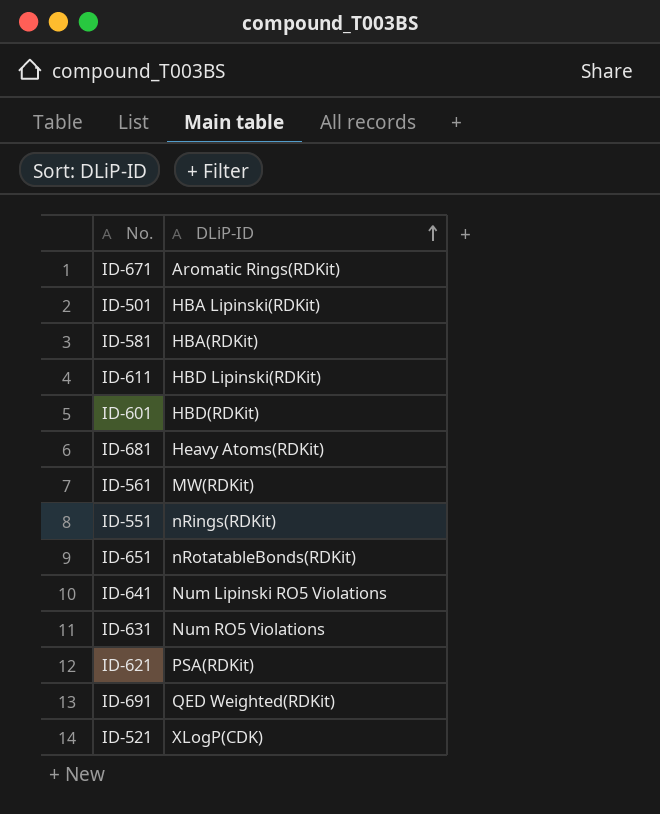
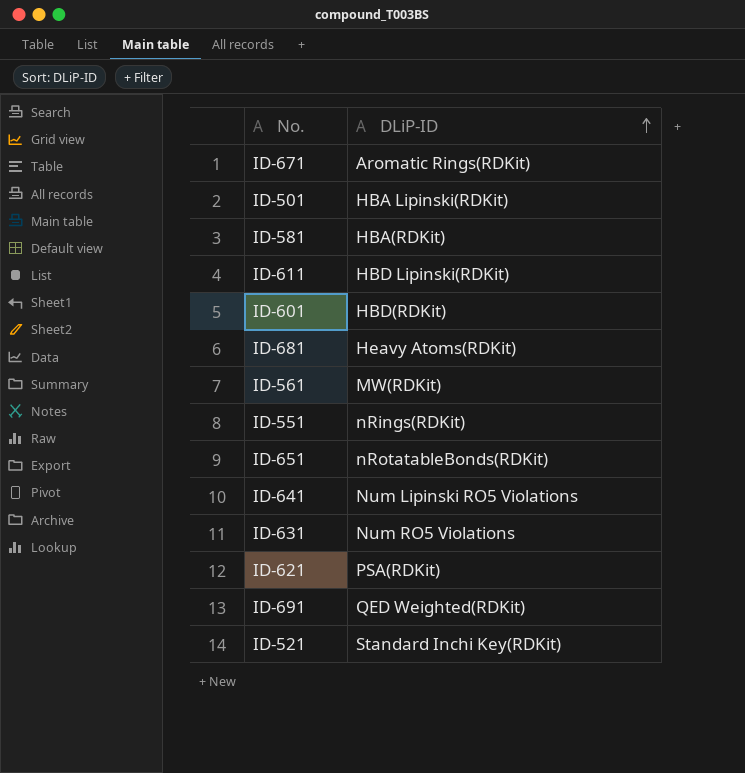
ID-521 | DLiP-ID: XLogP(CDK) -> Standard Inchi Key(RDKit)

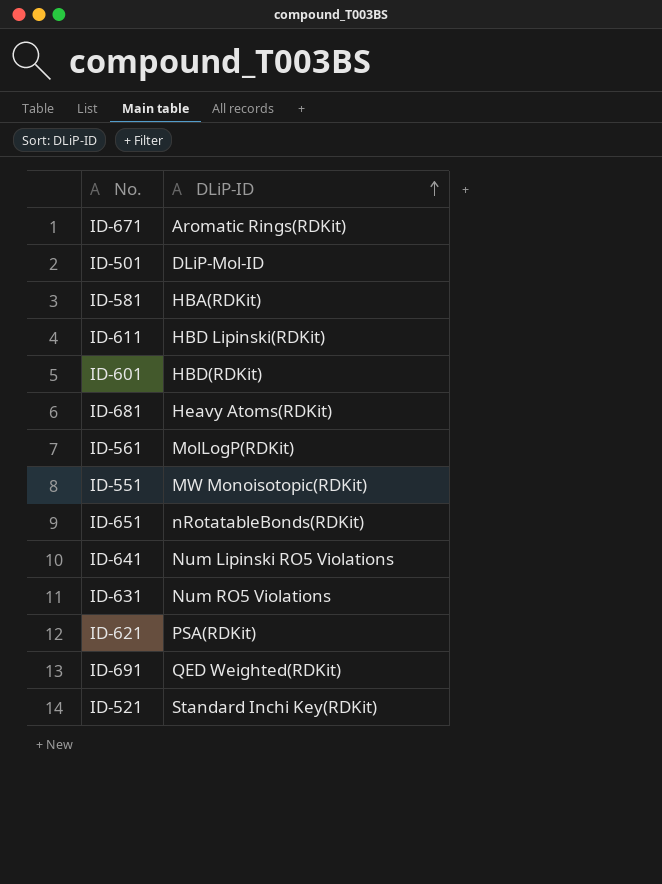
ID-501 | DLiP-ID: HBA Lipinski(RDKit) -> DLiP-Mol-ID
ID-561 | DLiP-ID: MW(RDKit) -> MolLogP(RDKit)
ID-551 | DLiP-ID: nRings(RDKit) -> MW Monoisotopic(RDKit)

